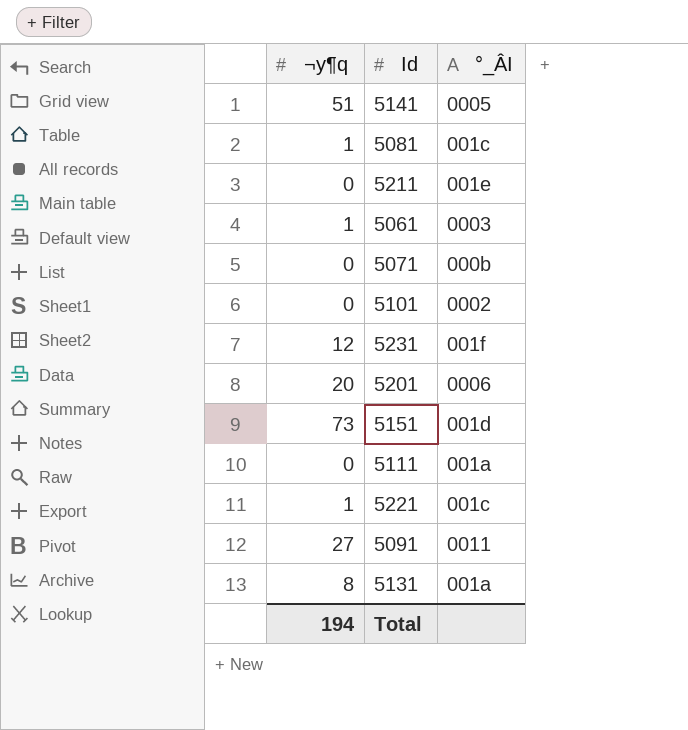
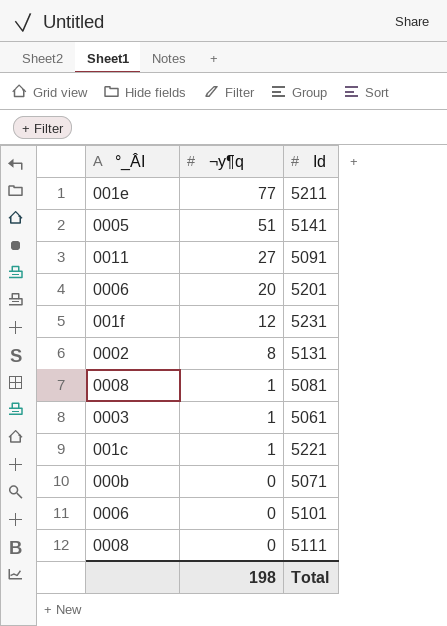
row order: none -> ¬y¶q descending
column °_ÂI | position: 3 -> 1
row 5151: 73 | 001d -> none
5211 | ¬y¶q: 0 -> 77
5131 | °_ÂI: 001a -> 0002
5081 | °_ÂI: 001c -> 0008
5101 | °_ÂI: 0002 -> 0006
5111 | °_ÂI: 001a -> 0008
Total | ¬y¶q: 194 -> 198

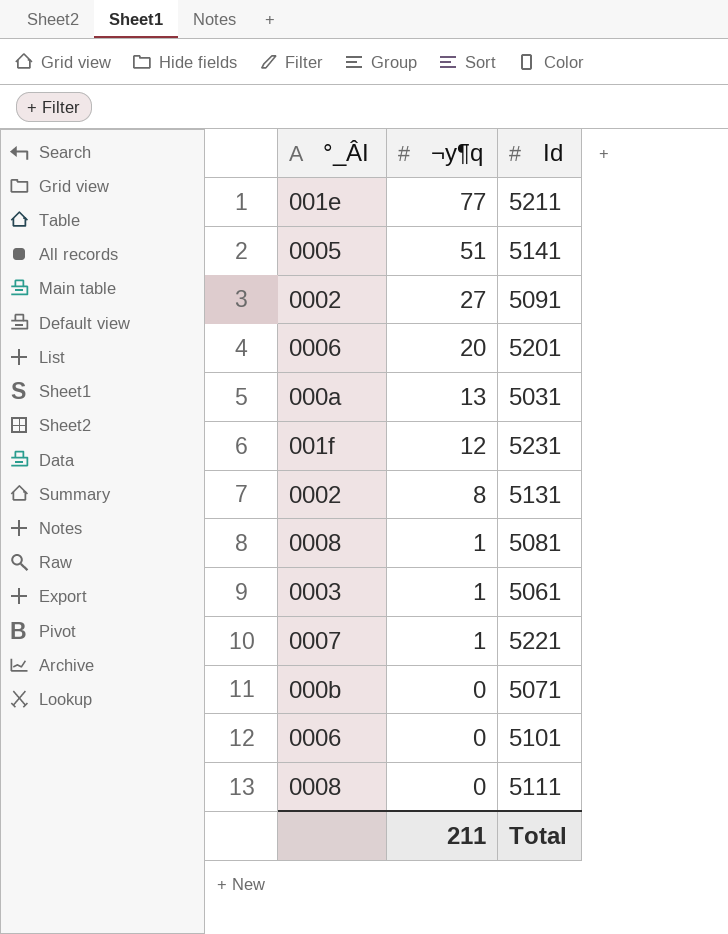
5091 | °_ÂI: 0011 -> 0002
row 5031: none -> 000a | 13
5221 | °_ÂI: 001c -> 0007
Total | ¬y¶q: 198 -> 211

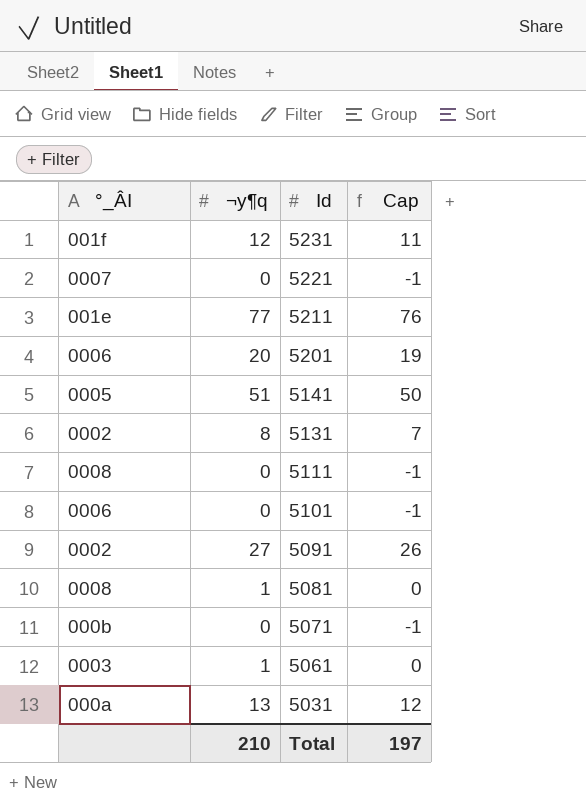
row order: ¬y¶q descending -> Id descending
column Cap | formula: none -> [¬y¶q] - 1
5221 | ¬y¶q: 1 -> 0
Total | ¬y¶q: 211 -> 210

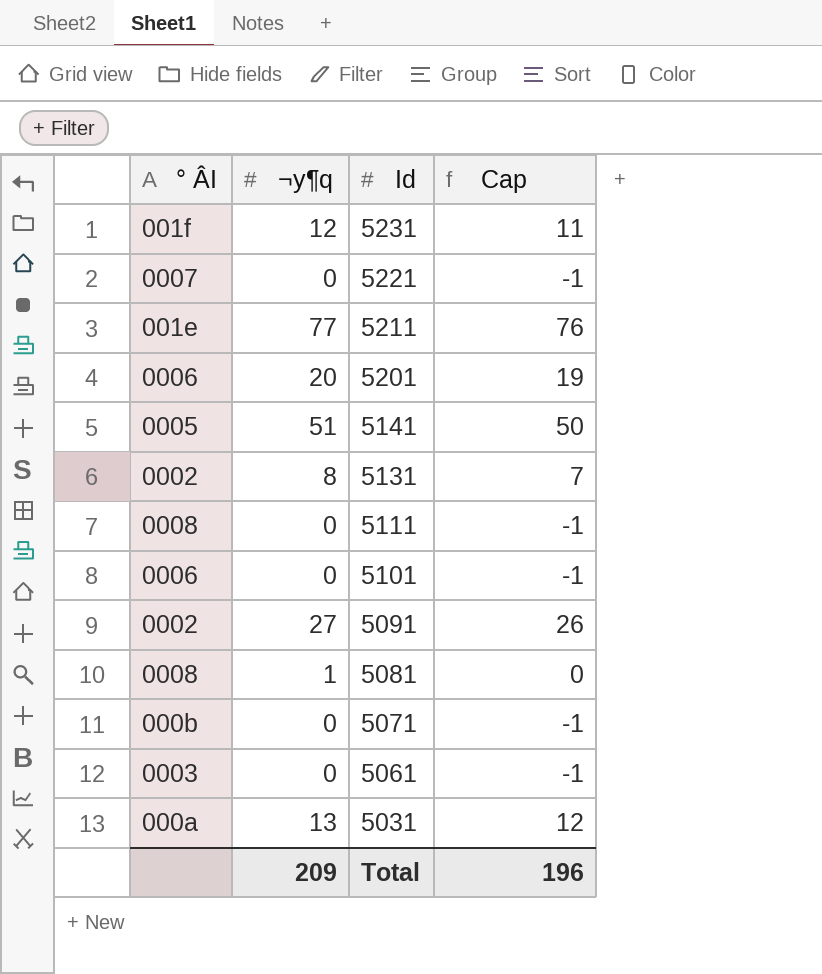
column name: °_ÂI -> ° ÂI
5061 | ¬y¶q: 1 -> 0
5061 | Cap: 0 -> -1
Total | ¬y¶q: 210 -> 209
Total | Cap: 197 -> 196

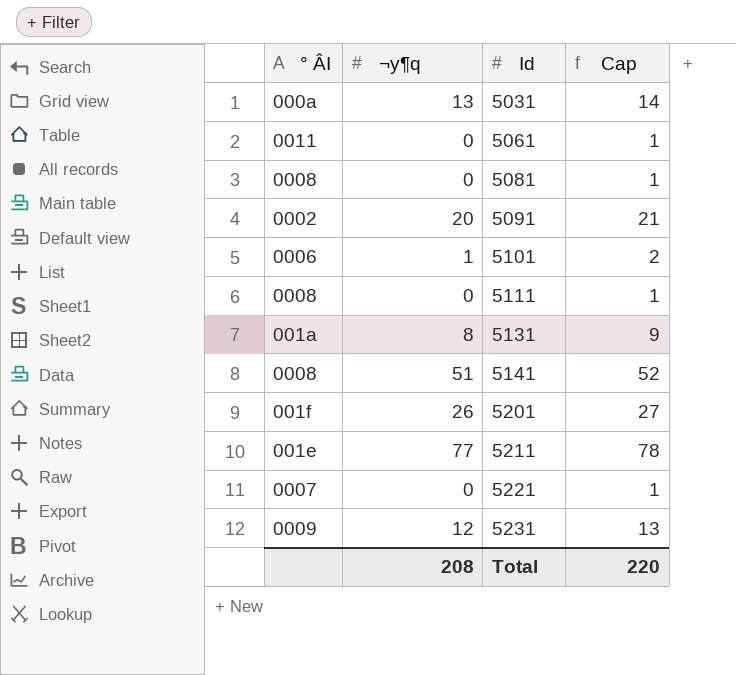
row order: Id descending -> Id ascending
column Cap | formula: [¬y¶q] - 1 -> [¬y¶q] + 1
row 5071: 000b | 0 | -1 -> none
5061 | ° ÂI: 0003 -> 0011
5081 | ¬y¶q: 1 -> 0
5091 | ¬y¶q: 27 -> 20
5101 | ¬y¶q: 0 -> 1
5131 | ° ÂI: 0002 -> 001a
5141 | ° ÂI: 0005 -> 0008
5201 | ° ÂI: 0006 -> 001f
5201 | ¬y¶q: 20 -> 26
5231 | ° ÂI: 001f -> 0009
Total | ¬y¶q: 209 -> 208
Total | Cap: 196 -> 220

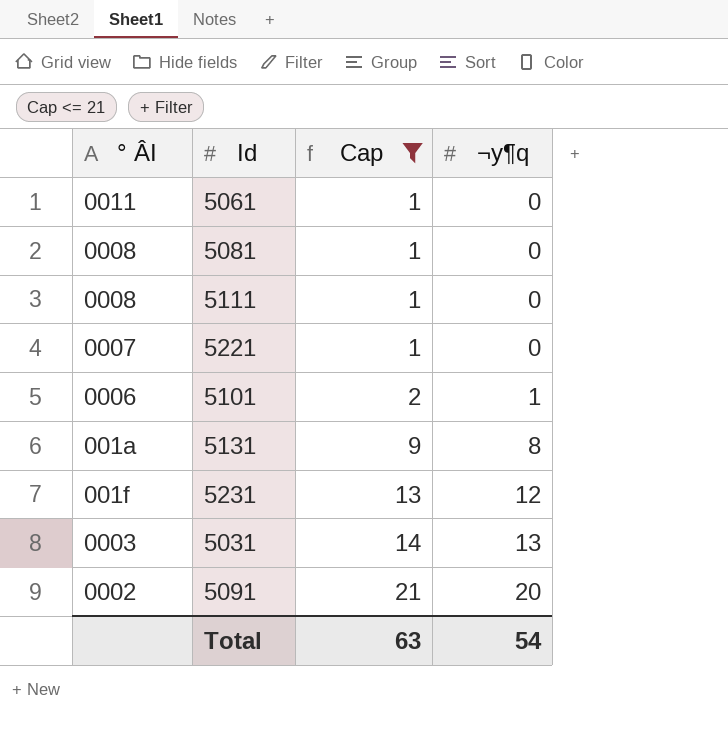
filter: none -> Cap <= 21
row order: Id ascending -> Cap ascending
column ¬y¶q | position: 2 -> 4
5231 | ° ÂI: 0009 -> 001f
5031 | ° ÂI: 000a -> 0003
Total | Cap: 220 -> 63
Total | ¬y¶q: 208 -> 54

